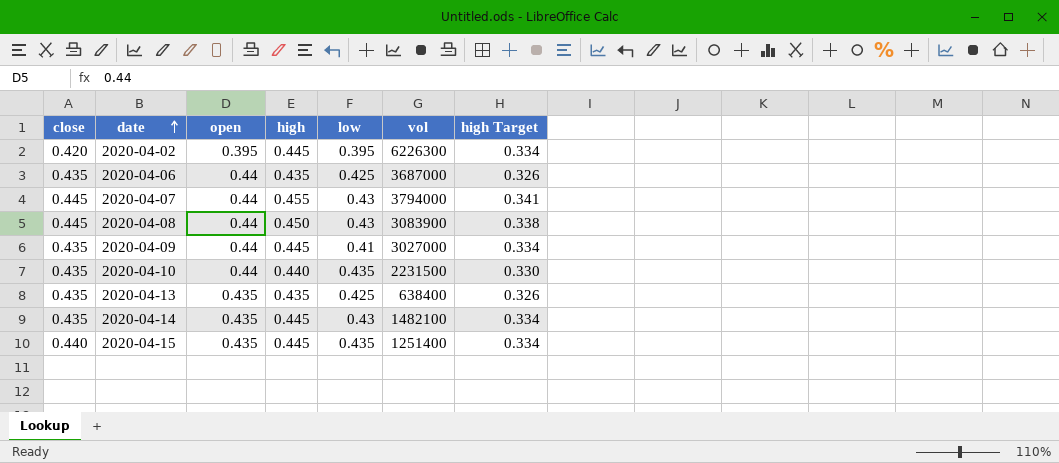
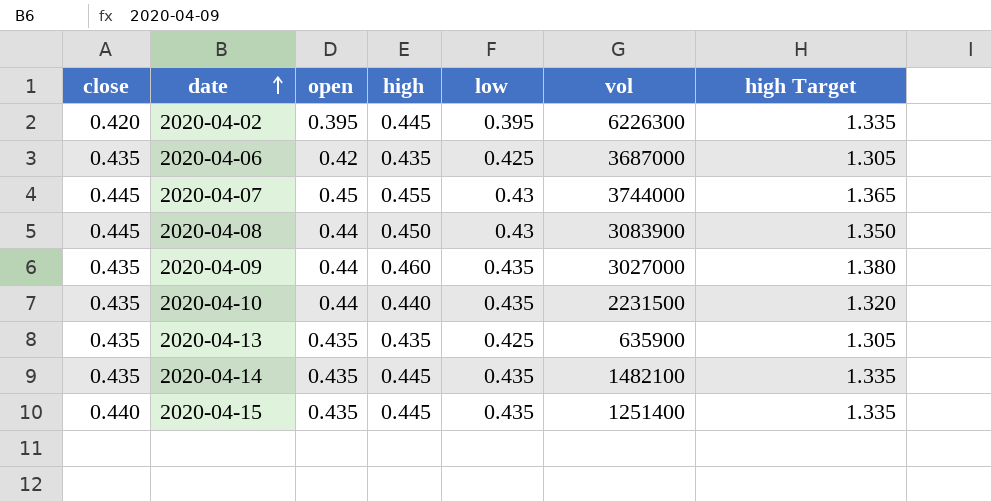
column high Target | formula: [high] * 0.75 -> [high] * 3
2020-04-06 | open: 0.44 -> 0.42
2020-04-07 | open: 0.44 -> 0.45
2020-04-07 | vol: 3794000 -> 3744000
2020-04-09 | high: 0.445 -> 0.460
2020-04-09 | low: 0.41 -> 0.435
2020-04-13 | vol: 638400 -> 635900
2020-04-14 | low: 0.43 -> 0.435

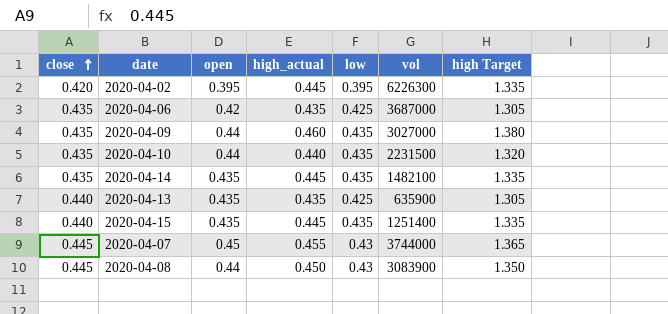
row order: date ascending -> close ascending
column name: high -> high_actual
2020-04-13 | close: 0.435 -> 0.440

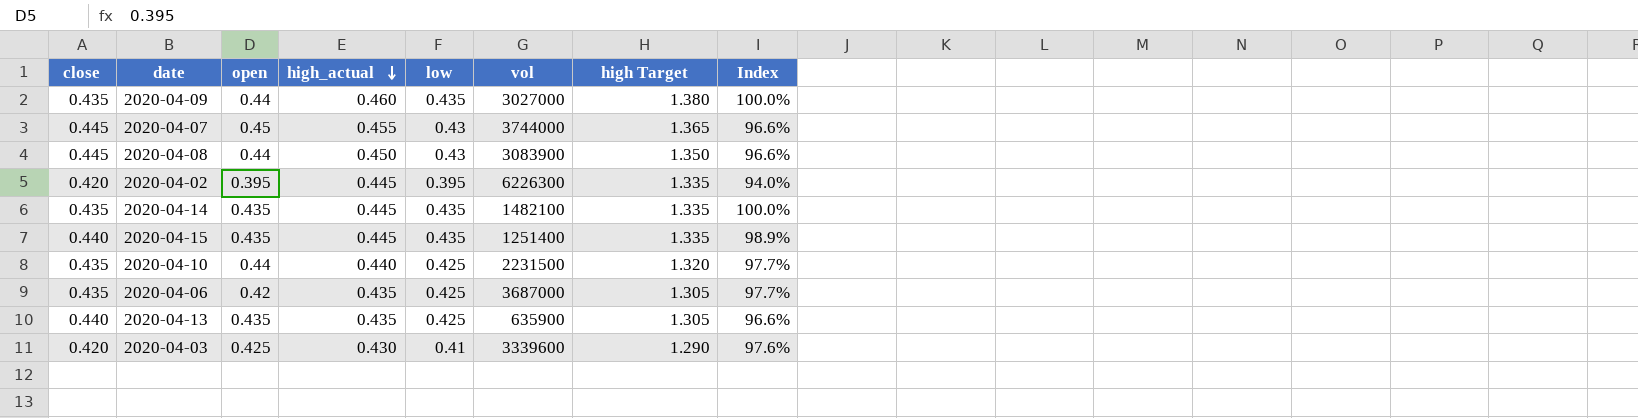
row order: close ascending -> high_actual descending
column Index | formula: none -> [low] / [close]
2020-04-10 | low: 0.435 -> 0.425
row 2020-04-03: none -> 0.420 | 0.425 | 0.430 | 0.41 | 3339600 | 1.290 | 97.6%

